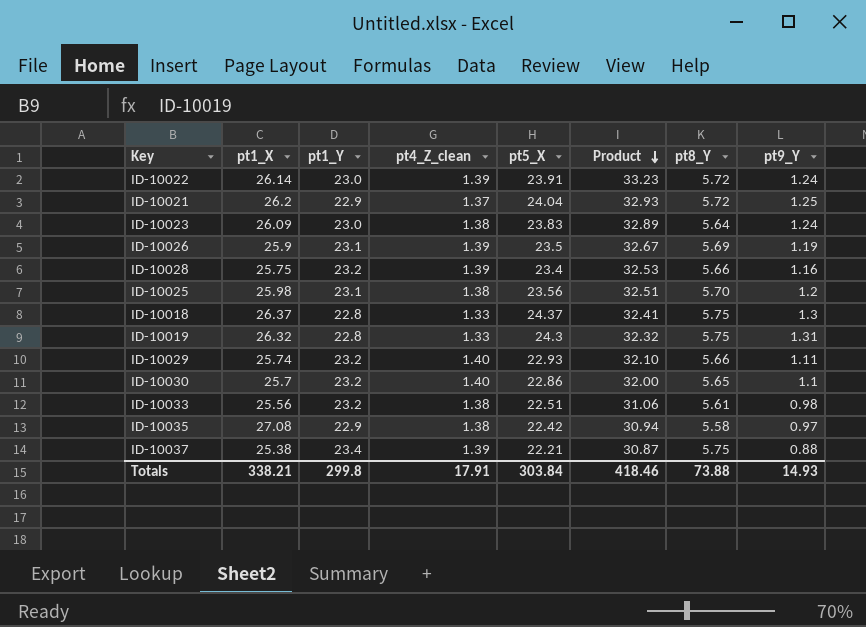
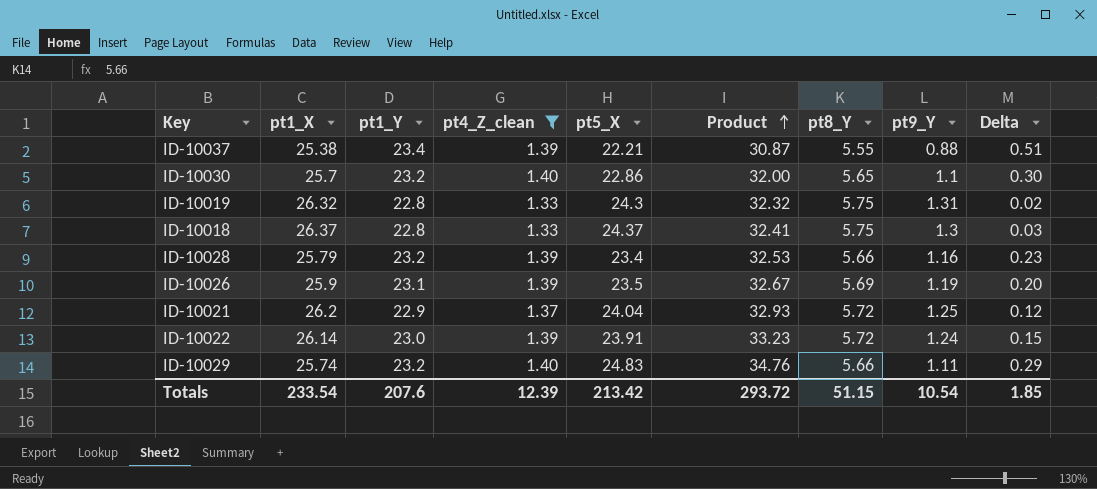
filter: none -> pt4_Z_clean != 1.38
row order: Product descending -> Product ascending
column Delta | formula: none -> [pt4_Z_clean] - [pt9_Y]
ID-10037 | pt8_Y: 5.75 -> 5.55
ID-10028 | pt1_X: 25.75 -> 25.79
ID-10029 | pt5_X: 22.93 -> 24.83
ID-10029 | Product: 32.10 -> 34.76
Totals | pt1_X: 338.21 -> 233.54
Totals | pt1_Y: 299.8 -> 207.6
Totals | pt4_Z_clean: 17.91 -> 12.39
Totals | pt5_X: 303.84 -> 213.42
Totals | Product: 418.46 -> 293.72
Totals | pt8_Y: 73.88 -> 51.15
Totals | pt9_Y: 14.93 -> 10.54

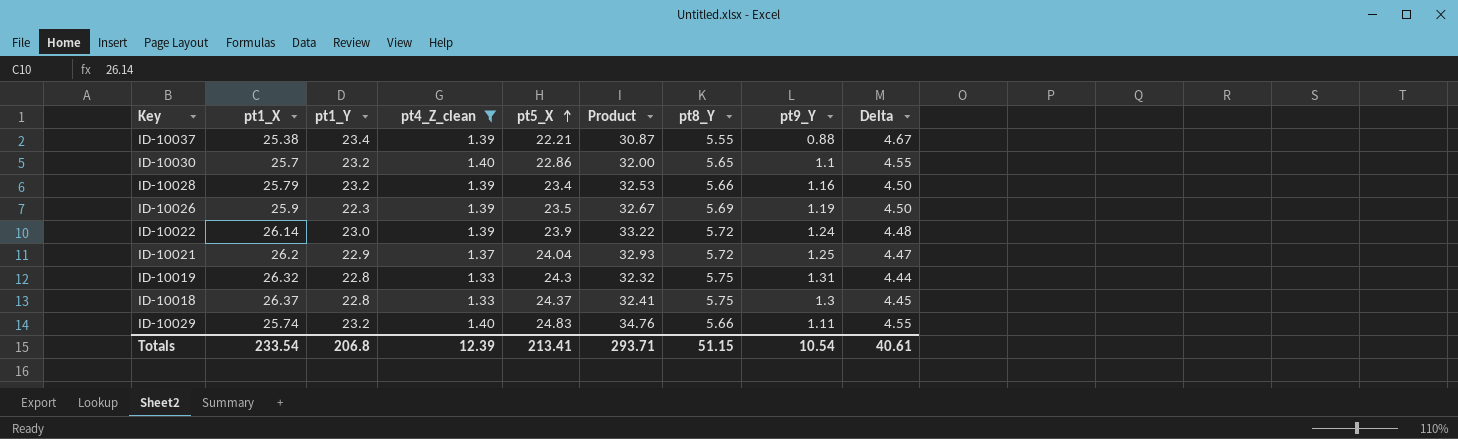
row order: Product ascending -> pt5_X ascending
column Delta | formula: [pt4_Z_clean] - [pt9_Y] -> [pt8_Y] - [pt9_Y]
ID-10026 | pt1_Y: 23.1 -> 22.3
ID-10022 | pt5_X: 23.91 -> 23.9
ID-10022 | Product: 33.23 -> 33.22
Totals | pt1_Y: 207.6 -> 206.8
Totals | pt5_X: 213.42 -> 213.41
Totals | Product: 293.72 -> 293.71
Totals | Delta: 1.85 -> 40.61

